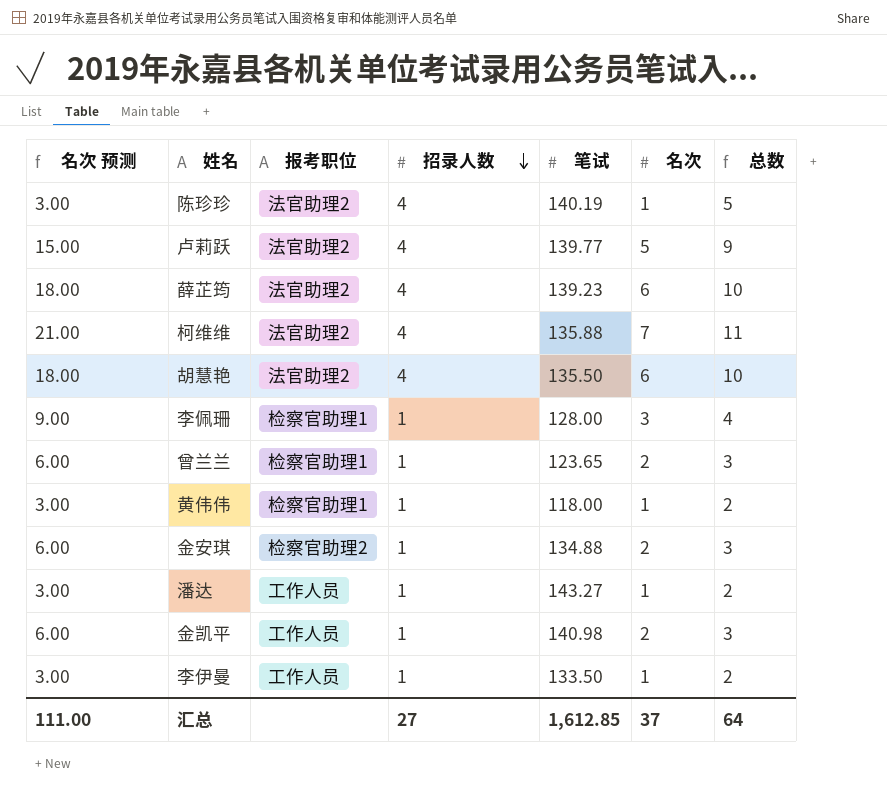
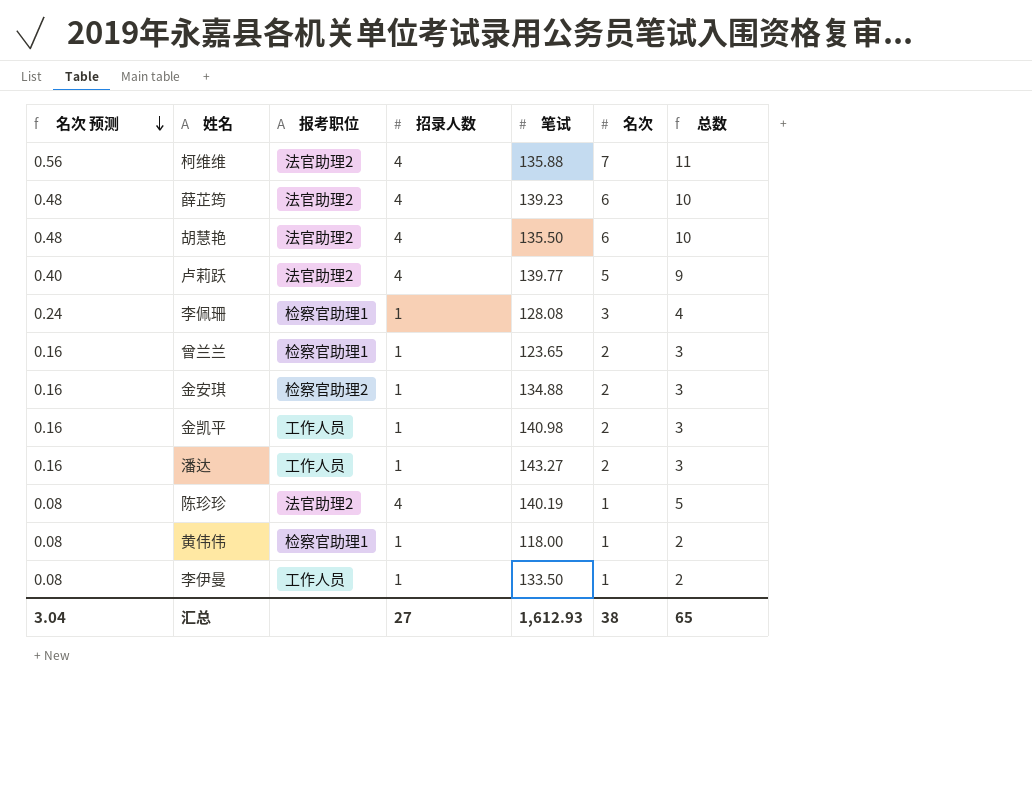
row order: 招录人数 descending -> 名次 预测 descending
column 名次 预测 | formula: [名次] * 3 -> [名次] * 0.08
李佩珊 | 笔试: 128.00 -> 128.08
潘达 | 名次: 1 -> 2
潘达 | 总数: 2 -> 3
汇总 | 名次 预测: 111.00 -> 3.04
汇总 | 笔试: 1,612.85 -> 1,612.93
汇总 | 名次: 37 -> 38
汇总 | 总数: 64 -> 65

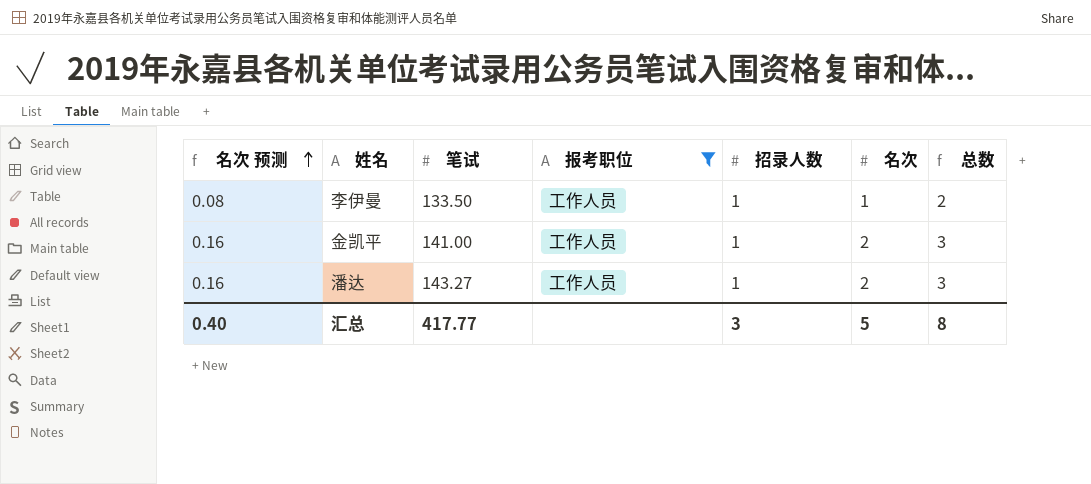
filter: none -> 报考职位 = 工作人员
row order: 名次 预测 descending -> 名次 预测 ascending
column 笔试 | position: 5 -> 3
金凯平 | 笔试: 140.98 -> 141.00
汇总 | 名次 预测: 3.04 -> 0.40
汇总 | 笔试: 1,612.93 -> 417.77
汇总 | 招录人数: 27 -> 3
汇总 | 名次: 38 -> 5
汇总 | 总数: 65 -> 8

